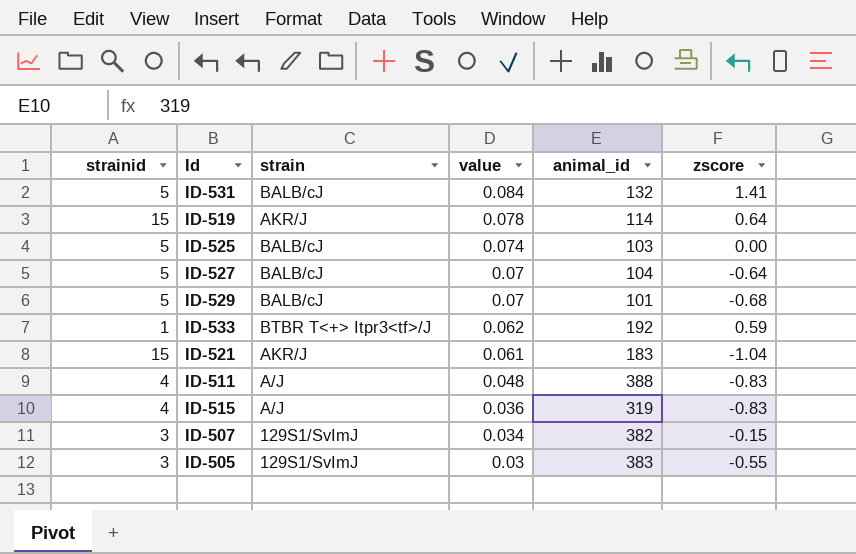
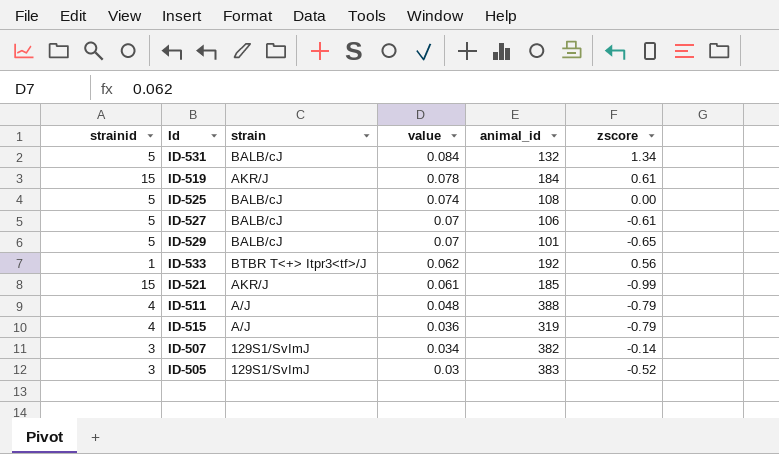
ID-531 | zscore: 1.41 -> 1.34
ID-519 | animal_id: 114 -> 184
ID-519 | zscore: 0.64 -> 0.61
ID-525 | animal_id: 103 -> 108
ID-527 | animal_id: 104 -> 106
ID-527 | zscore: -0.64 -> -0.61
ID-529 | zscore: -0.68 -> -0.65
ID-533 | zscore: 0.59 -> 0.56
ID-521 | animal_id: 183 -> 185
ID-521 | zscore: -1.04 -> -0.99
ID-511 | zscore: -0.83 -> -0.79
ID-515 | zscore: -0.83 -> -0.79
ID-507 | zscore: -0.15 -> -0.14
ID-505 | zscore: -0.55 -> -0.52

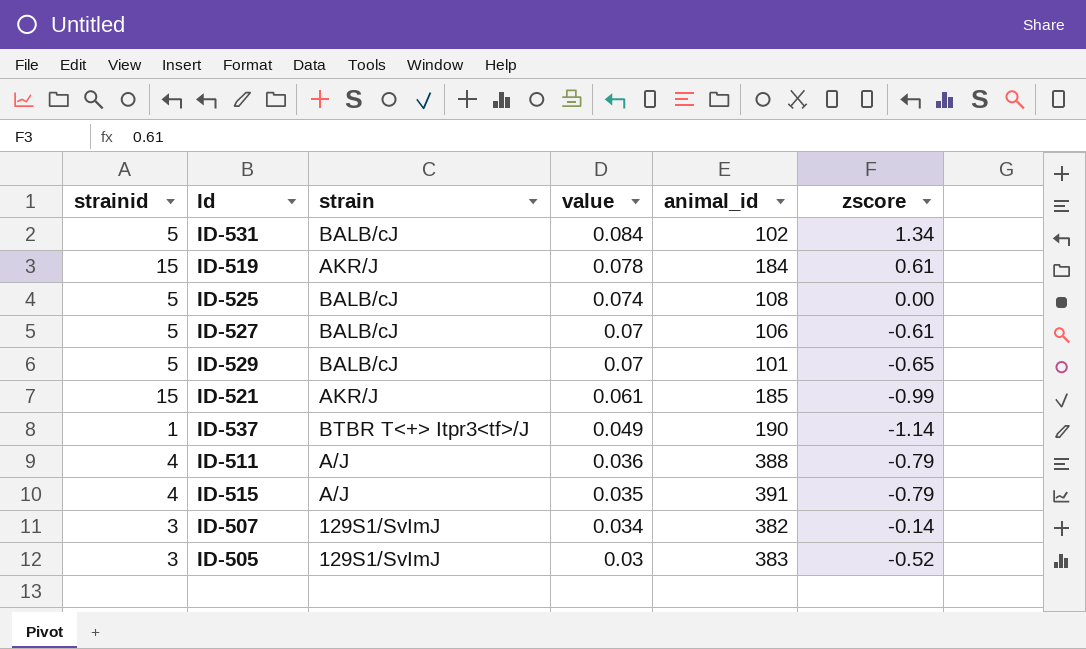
row ID-533: 1 | BTBR T<+> Itpr3<tf>/J | 0.062 | 192 | 0.56 -> none
ID-531 | animal_id: 132 -> 102
row ID-537: none -> 1 | BTBR T<+> Itpr3<tf>/J | 0.049 | 190 | -1.14
ID-511 | value: 0.048 -> 0.036
ID-515 | value: 0.036 -> 0.035
ID-515 | animal_id: 319 -> 391

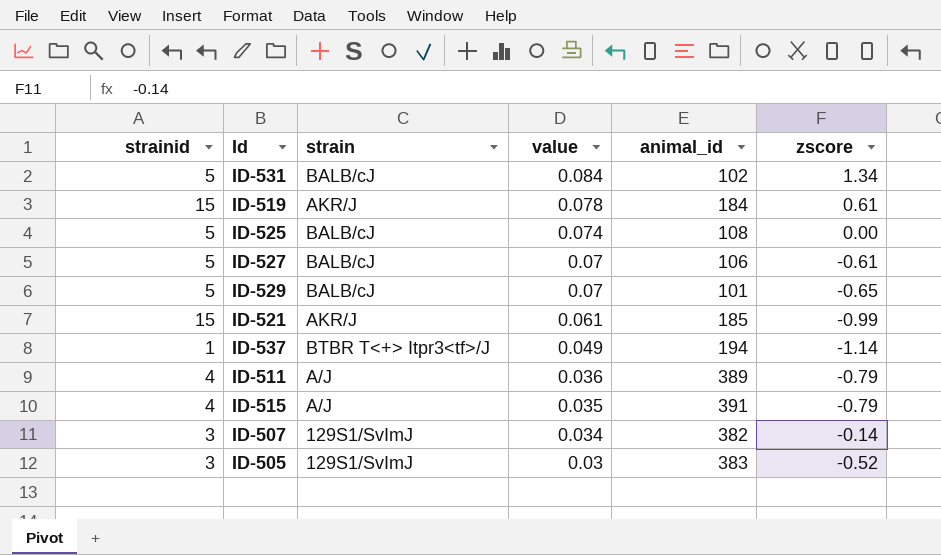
ID-537 | animal_id: 190 -> 194
ID-511 | animal_id: 388 -> 389

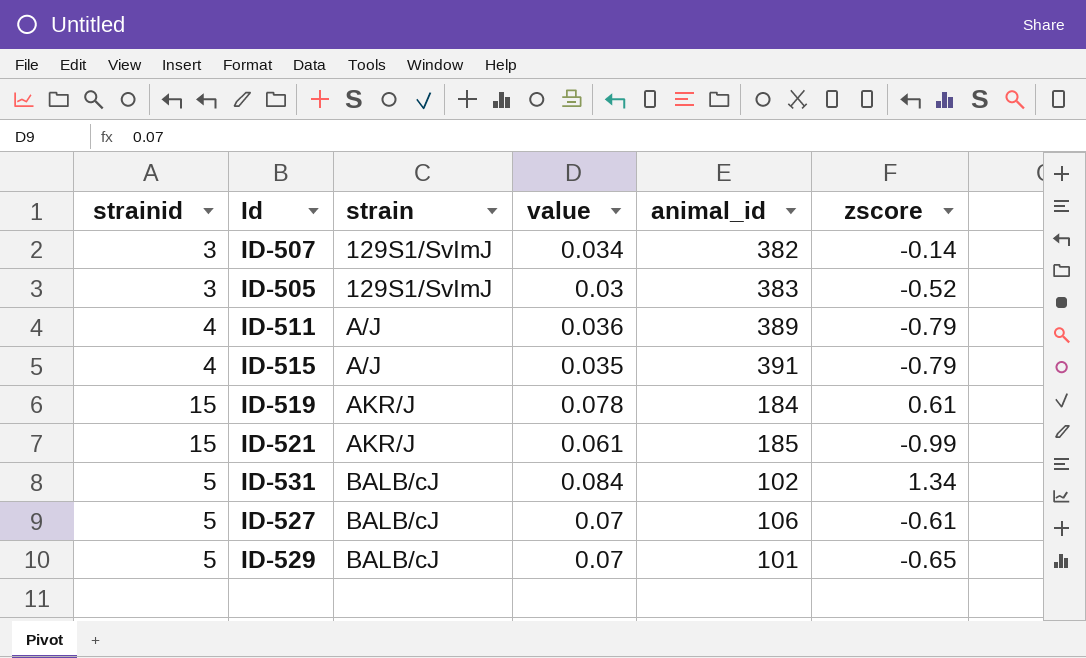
row order: value descending -> strain ascending
row ID-525: 5 | BALB/cJ | 0.074 | 108 | 0.00 -> none
row ID-537: 1 | BTBR T<+> Itpr3<tf>/J | 0.049 | 194 | -1.14 -> none

